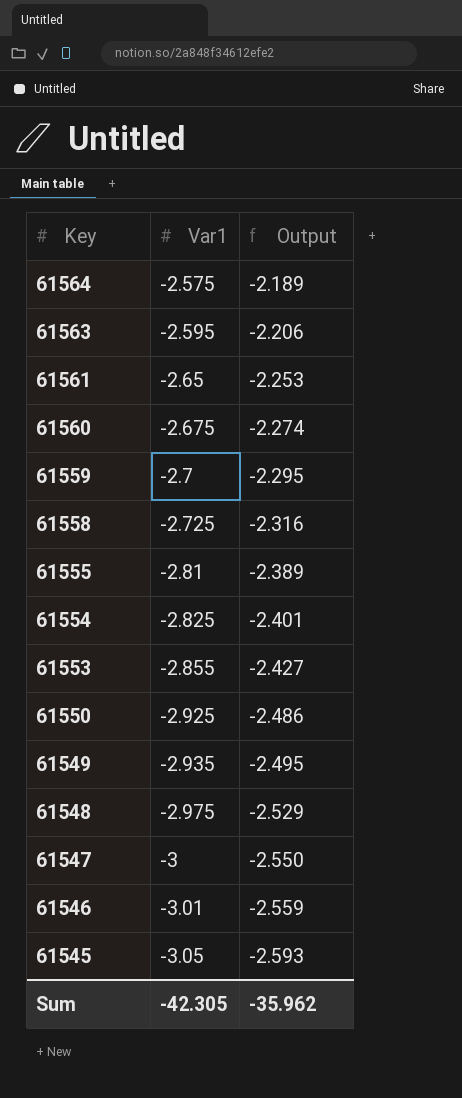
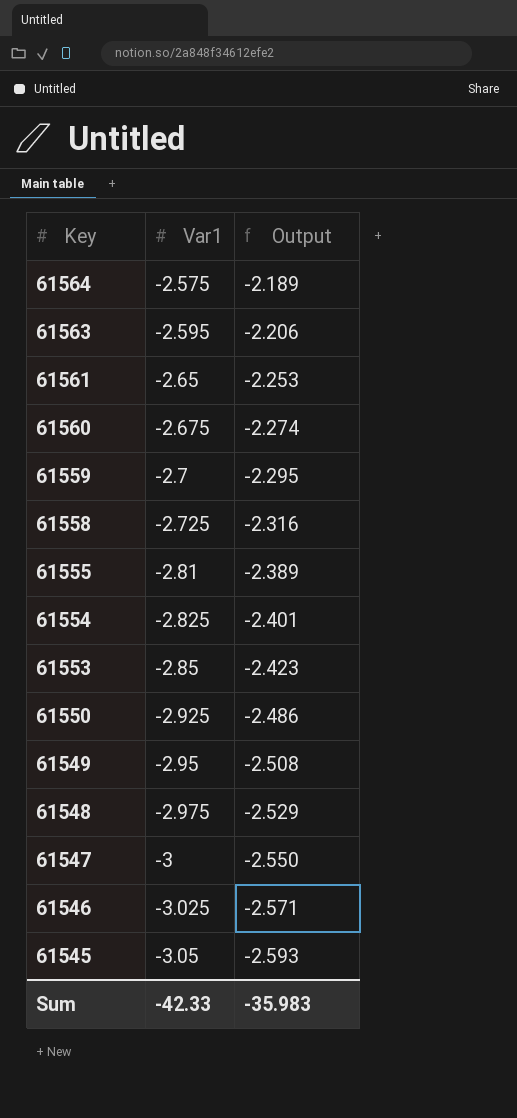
61553 | Var1: -2.855 -> -2.85
61553 | Output: -2.427 -> -2.423
61549 | Var1: -2.935 -> -2.95
61549 | Output: -2.495 -> -2.508
61546 | Var1: -3.01 -> -3.025
61546 | Output: -2.559 -> -2.571
Sum | Var1: -42.305 -> -42.33
Sum | Output: -35.962 -> -35.983

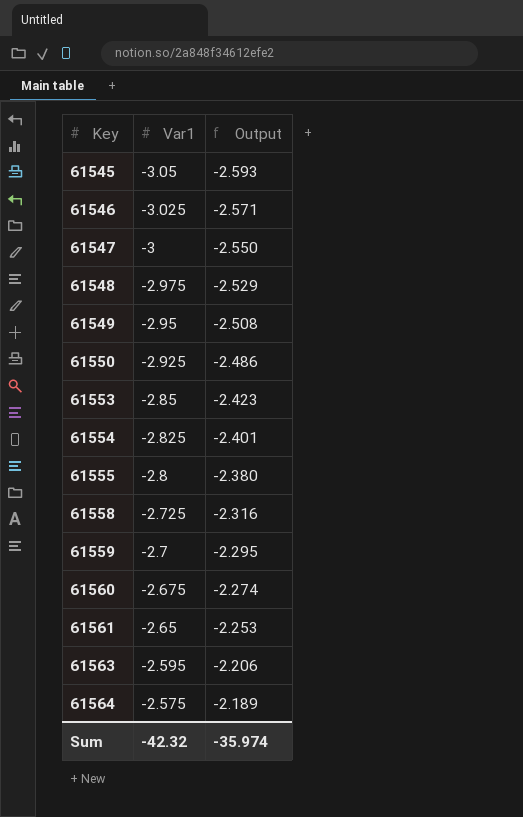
row order: Key descending -> Key ascending
61555 | Var1: -2.81 -> -2.8
61555 | Output: -2.389 -> -2.380
Sum | Var1: -42.33 -> -42.32
Sum | Output: -35.983 -> -35.974

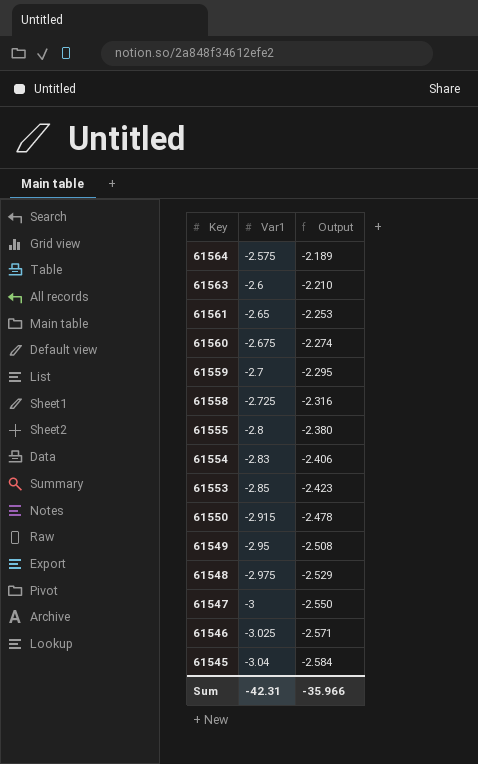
row order: Key ascending -> Key descending
61563 | Var1: -2.595 -> -2.6
61563 | Output: -2.206 -> -2.210
61554 | Var1: -2.825 -> -2.83
61554 | Output: -2.401 -> -2.406
61550 | Var1: -2.925 -> -2.915
61550 | Output: -2.486 -> -2.478
61545 | Var1: -3.05 -> -3.04
61545 | Output: -2.593 -> -2.584
Sum | Var1: -42.32 -> -42.31
Sum | Output: -35.974 -> -35.966

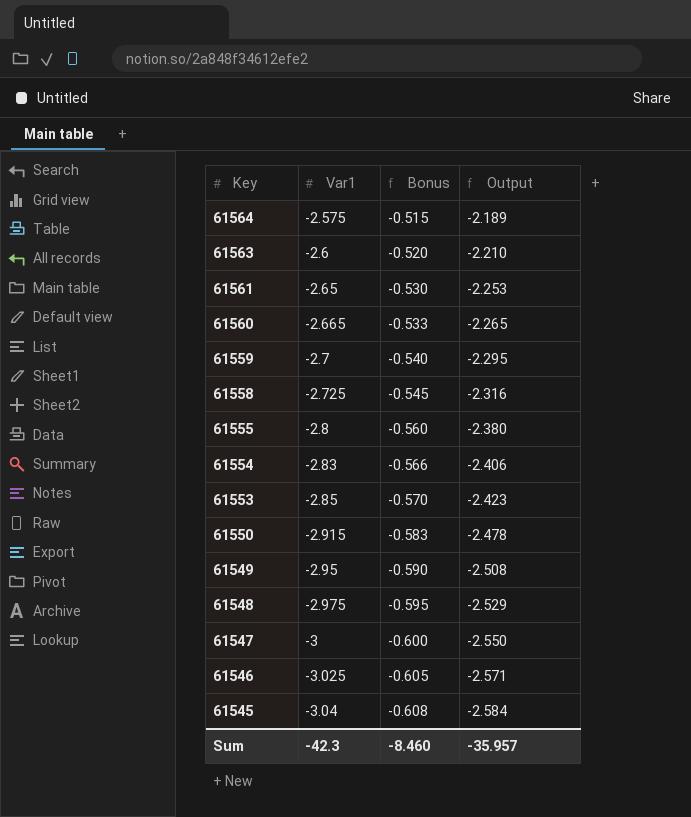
column Bonus | formula: none -> [Var1] * 0.2
61560 | Var1: -2.675 -> -2.665
61560 | Output: -2.274 -> -2.265
Sum | Var1: -42.31 -> -42.3
Sum | Output: -35.966 -> -35.957

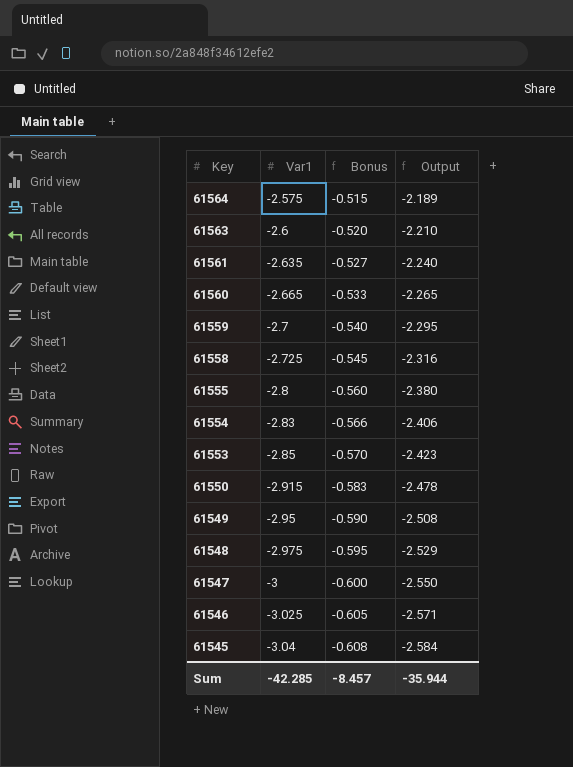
61561 | Var1: -2.65 -> -2.635
61561 | Bonus: -0.530 -> -0.527
61561 | Output: -2.253 -> -2.240
Sum | Var1: -42.3 -> -42.285
Sum | Bonus: -8.460 -> -8.457
Sum | Output: -35.957 -> -35.944

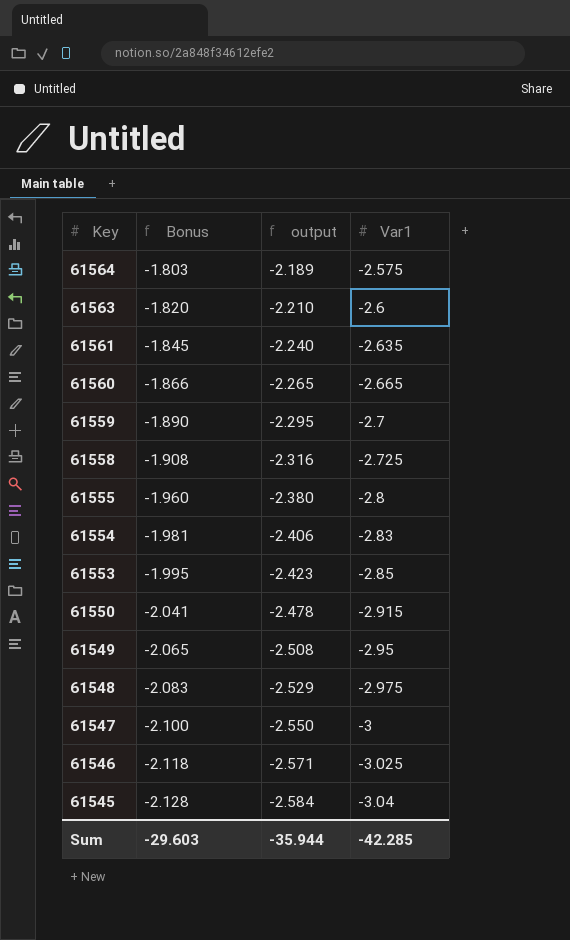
column Bonus | formula: [Var1] * 0.2 -> [Var1] * 0.7
column name: Output -> output
column Var1 | position: 2 -> 4
Sum | Bonus: -8.457 -> -29.603

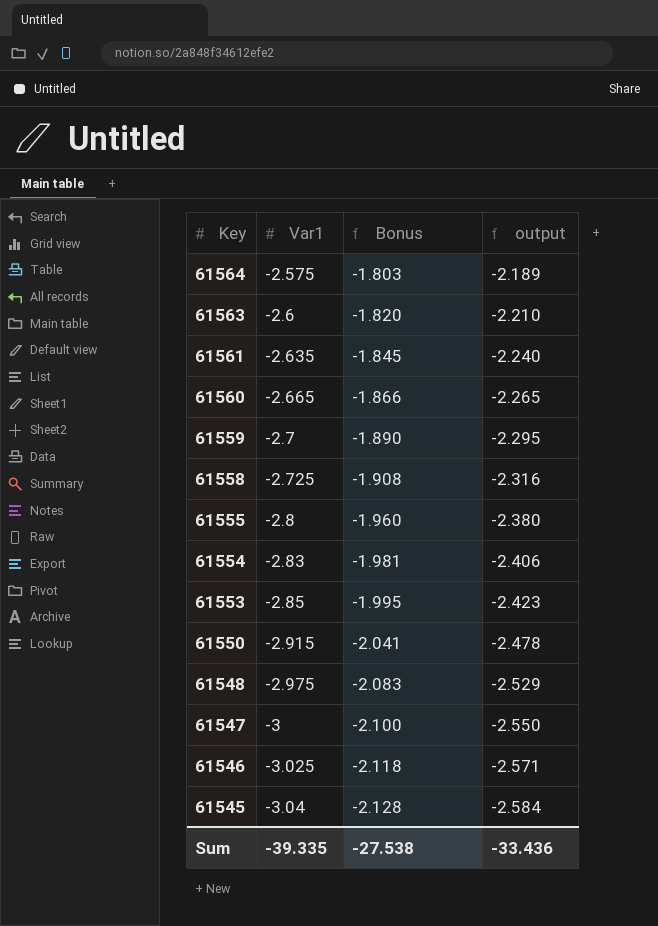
column Var1 | position: 4 -> 2
row 61549: -2.065 | -2.508 | -2.95 -> none
Sum | Var1: -42.285 -> -39.335
Sum | Bonus: -29.603 -> -27.538
Sum | output: -35.944 -> -33.436

